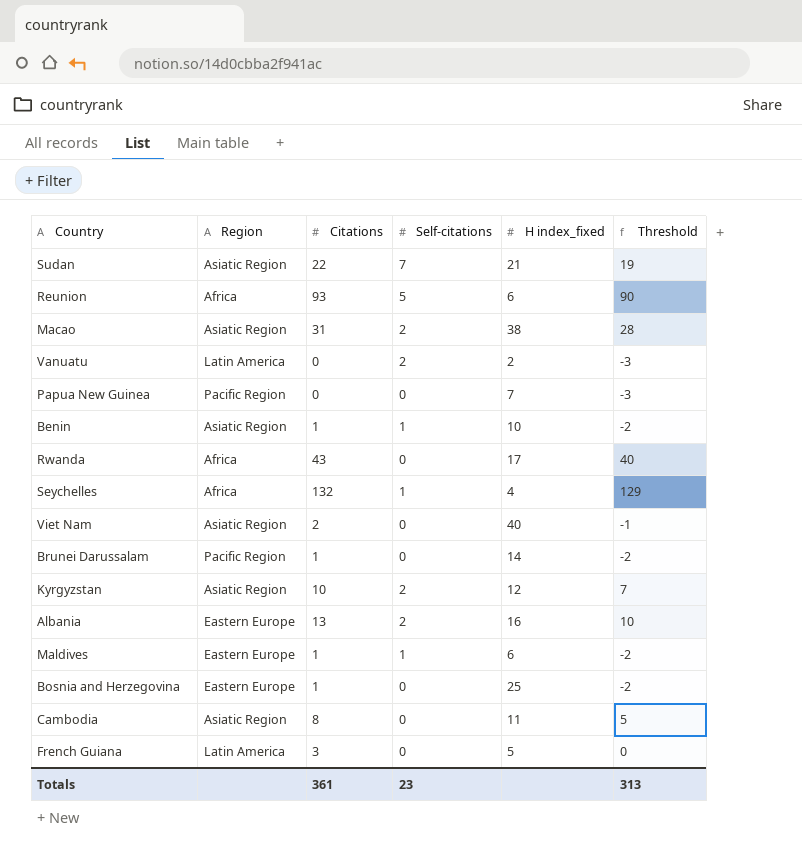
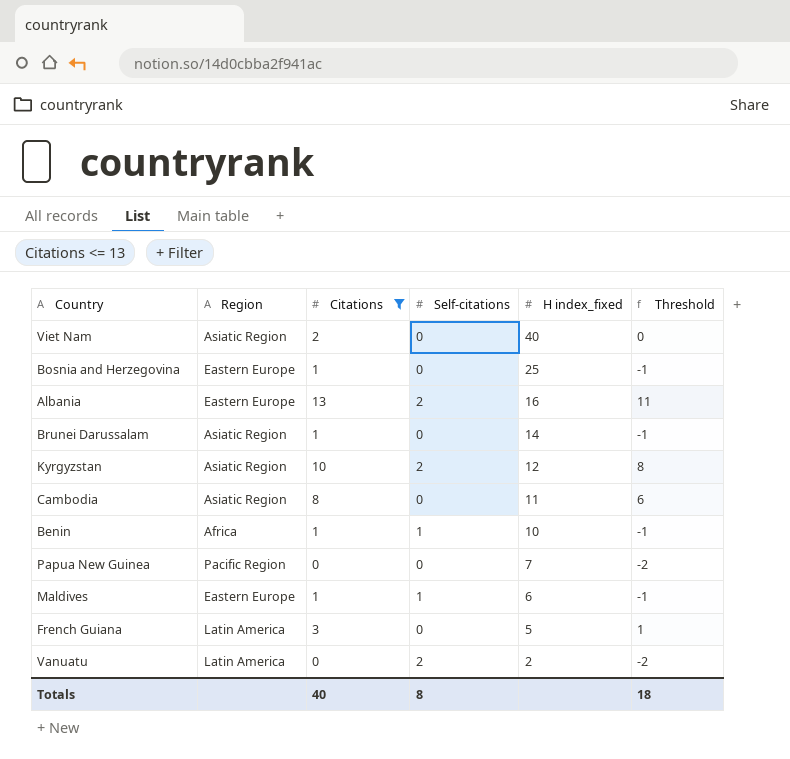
filter: none -> Citations <= 13
row order: none -> H index_fixed descending
column Threshold | formula: [Citations] - 3 -> [Citations] - 2
Brunei Darussalam | Region: Pacific Region -> Asiatic Region
Benin | Region: Asiatic Region -> Africa
Totals | Citations: 361 -> 40
Totals | Self-citations: 23 -> 8
Totals | Threshold: 313 -> 18

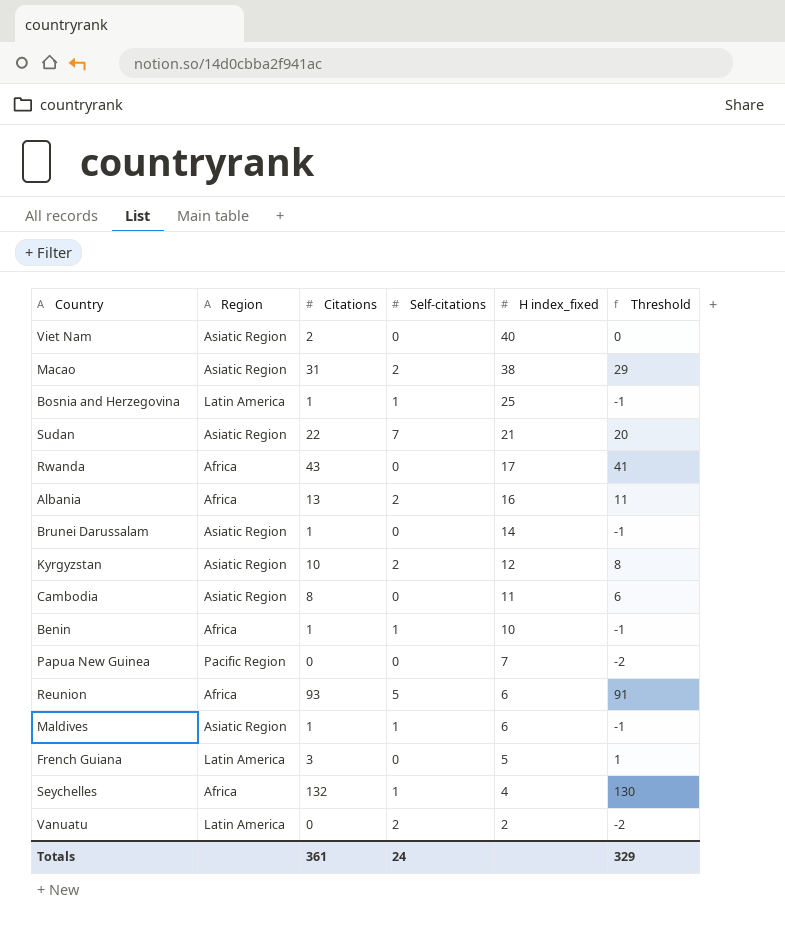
filter: Citations <= 13 -> none
Bosnia and Herzegovina | Region: Eastern Europe -> Latin America
Bosnia and Herzegovina | Self-citations: 0 -> 1
Albania | Region: Eastern Europe -> Africa
Maldives | Region: Eastern Europe -> Asiatic Region
Totals | Citations: 40 -> 361
Totals | Self-citations: 8 -> 24
Totals | Threshold: 18 -> 329

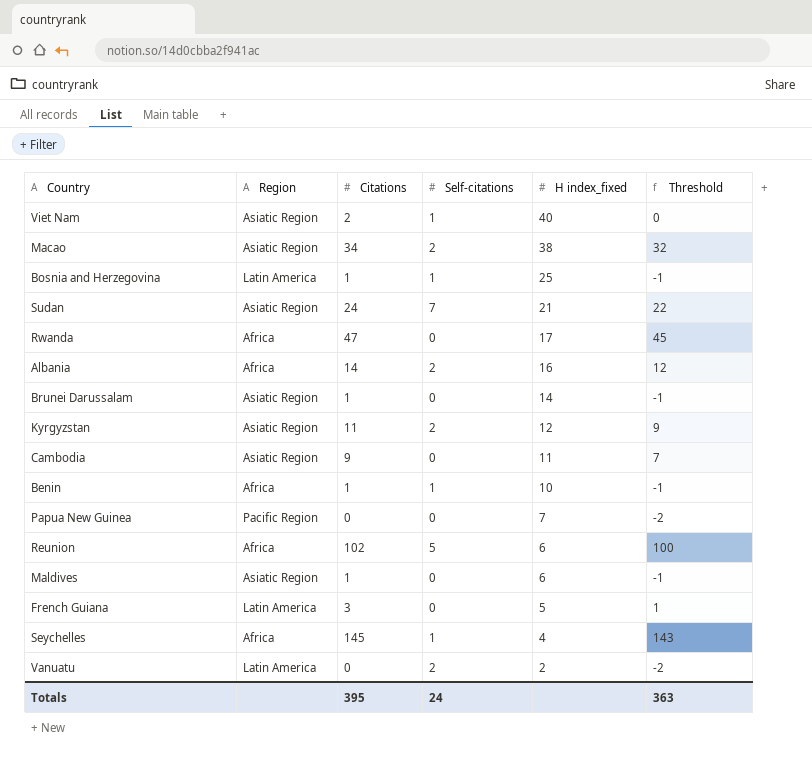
Viet Nam | Self-citations: 0 -> 1
Macao | Citations: 31 -> 34
Macao | Threshold: 29 -> 32
Sudan | Citations: 22 -> 24
Sudan | Threshold: 20 -> 22
Rwanda | Citations: 43 -> 47
Rwanda | Threshold: 41 -> 45
Albania | Citations: 13 -> 14
Albania | Threshold: 11 -> 12
Kyrgyzstan | Citations: 10 -> 11
Kyrgyzstan | Threshold: 8 -> 9
Cambodia | Citations: 8 -> 9
Cambodia | Threshold: 6 -> 7
Reunion | Citations: 93 -> 102
Reunion | Threshold: 91 -> 100
Maldives | Self-citations: 1 -> 0
Seychelles | Citations: 132 -> 145
Seychelles | Threshold: 130 -> 143
Totals | Citations: 361 -> 395
Totals | Threshold: 329 -> 363

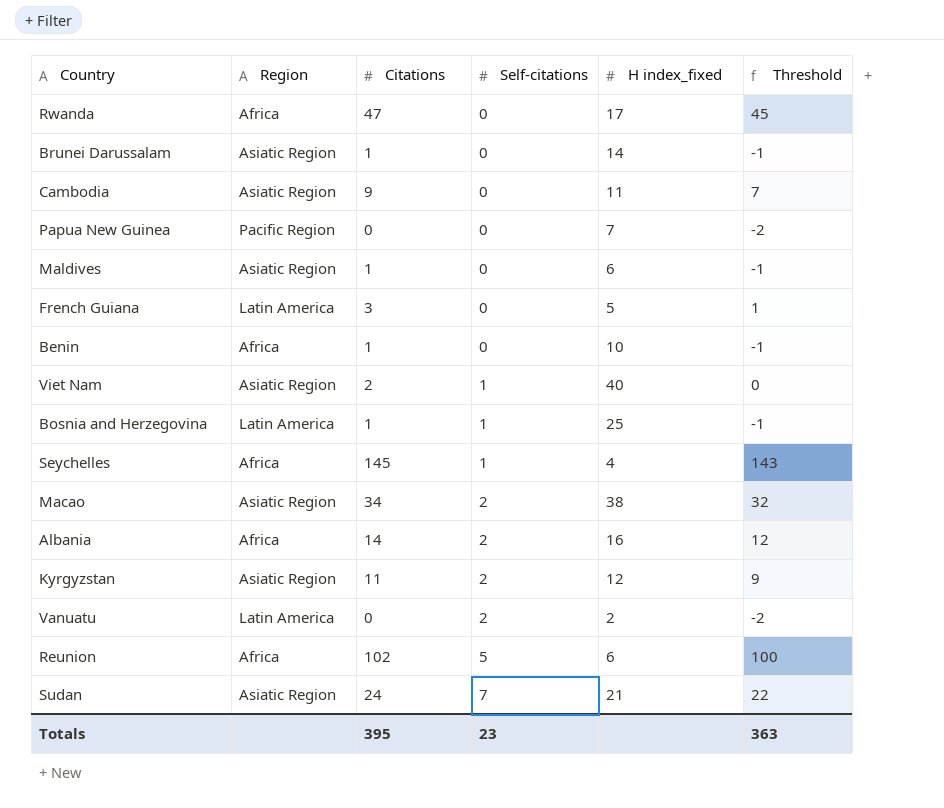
row order: H index_fixed descending -> Self-citations ascending
Benin | Self-citations: 1 -> 0
Totals | Self-citations: 24 -> 23

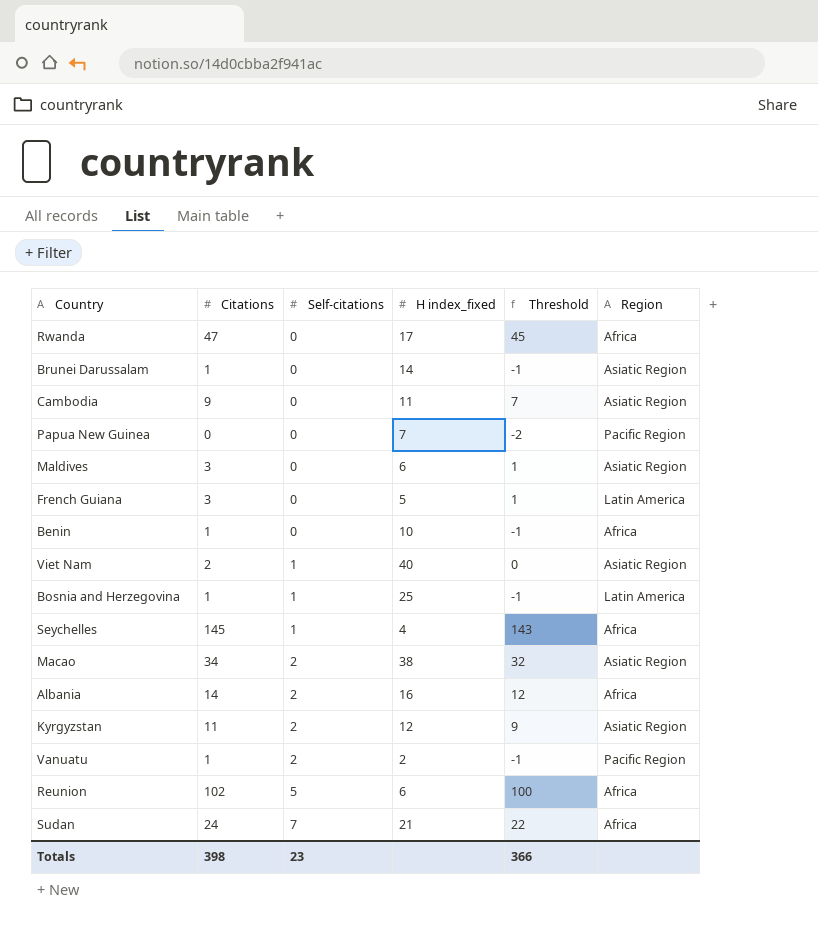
column Region | position: 2 -> 6
Maldives | Citations: 1 -> 3
Maldives | Threshold: -1 -> 1
Vanuatu | Citations: 0 -> 1
Vanuatu | Threshold: -2 -> -1
Vanuatu | Region: Latin America -> Pacific Region
Sudan | Region: Asiatic Region -> Africa
Totals | Citations: 395 -> 398
Totals | Threshold: 363 -> 366

